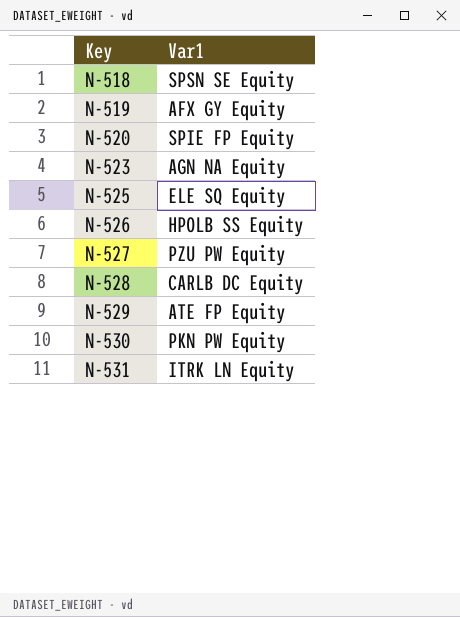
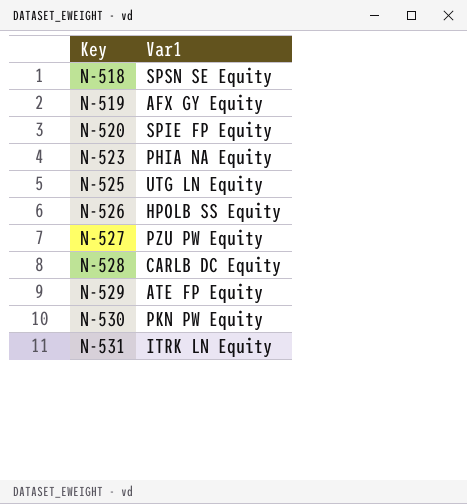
N-523 | Var1: AGN NA Equity -> PHIA NA Equity
N-525 | Var1: ELE SQ Equity -> UTG LN Equity

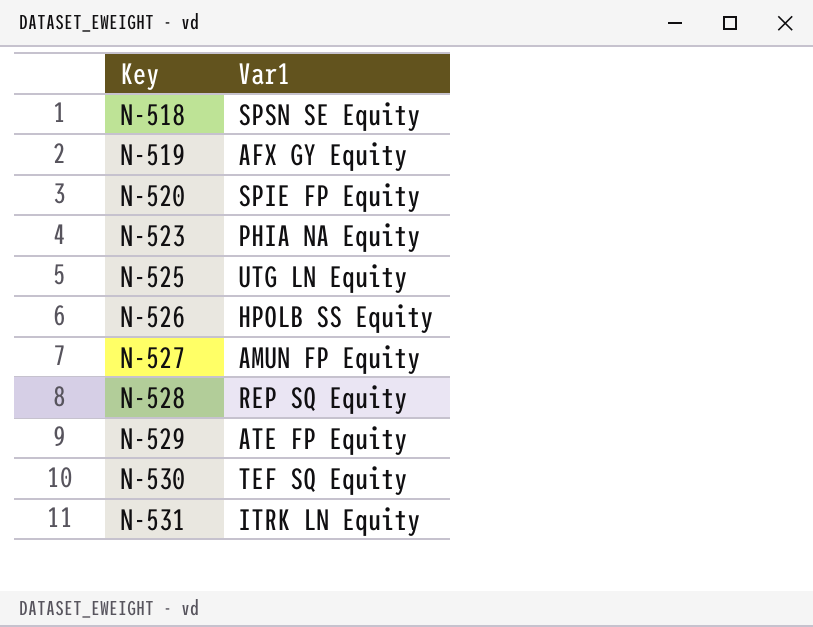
N-527 | Var1: PZU PW Equity -> AMUN FP Equity
N-528 | Var1: CARLB DC Equity -> REP SQ Equity
N-530 | Var1: PKN PW Equity -> TEF SQ Equity

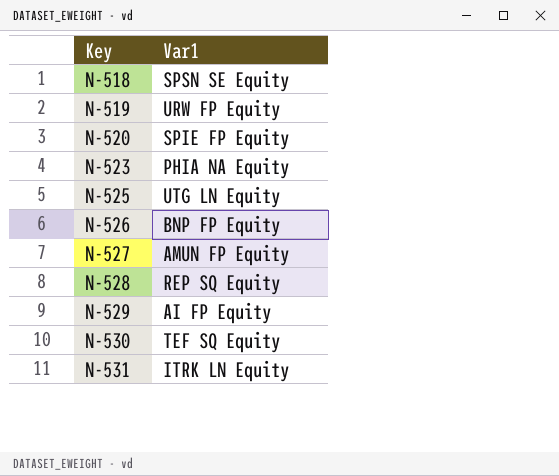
N-519 | Var1: AFX GY Equity -> URW FP Equity
N-526 | Var1: HPOLB SS Equity -> BNP FP Equity
N-529 | Var1: ATE FP Equity -> AI FP Equity

